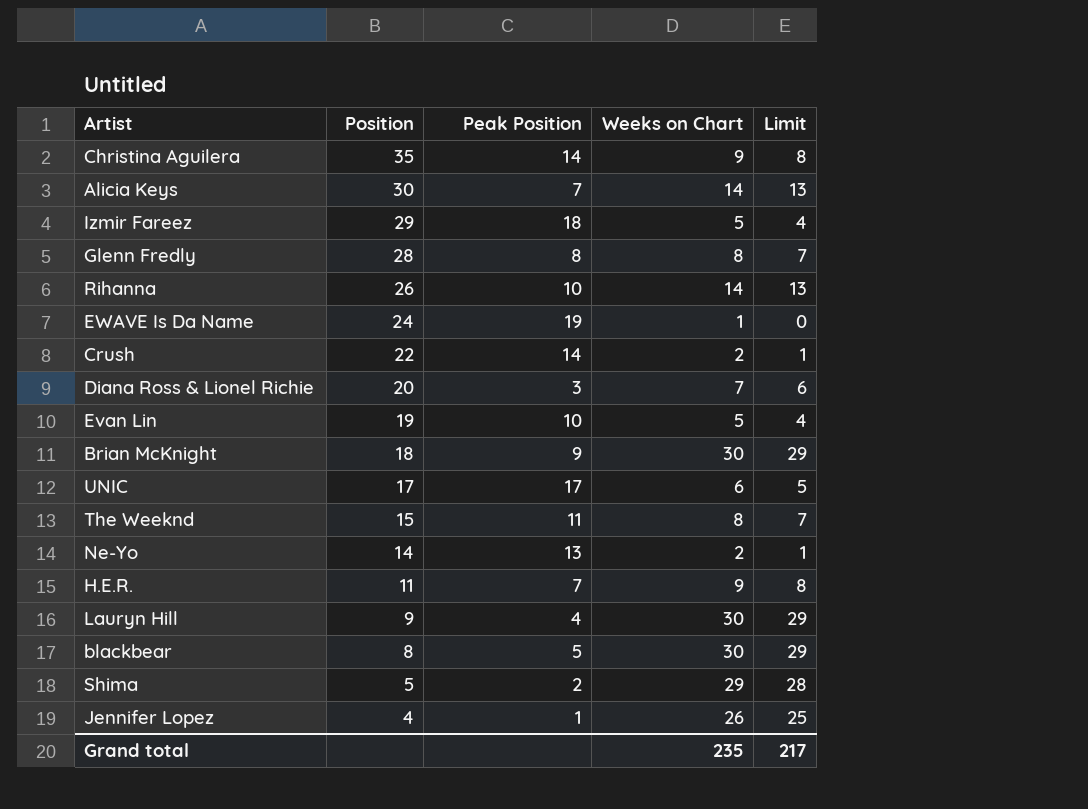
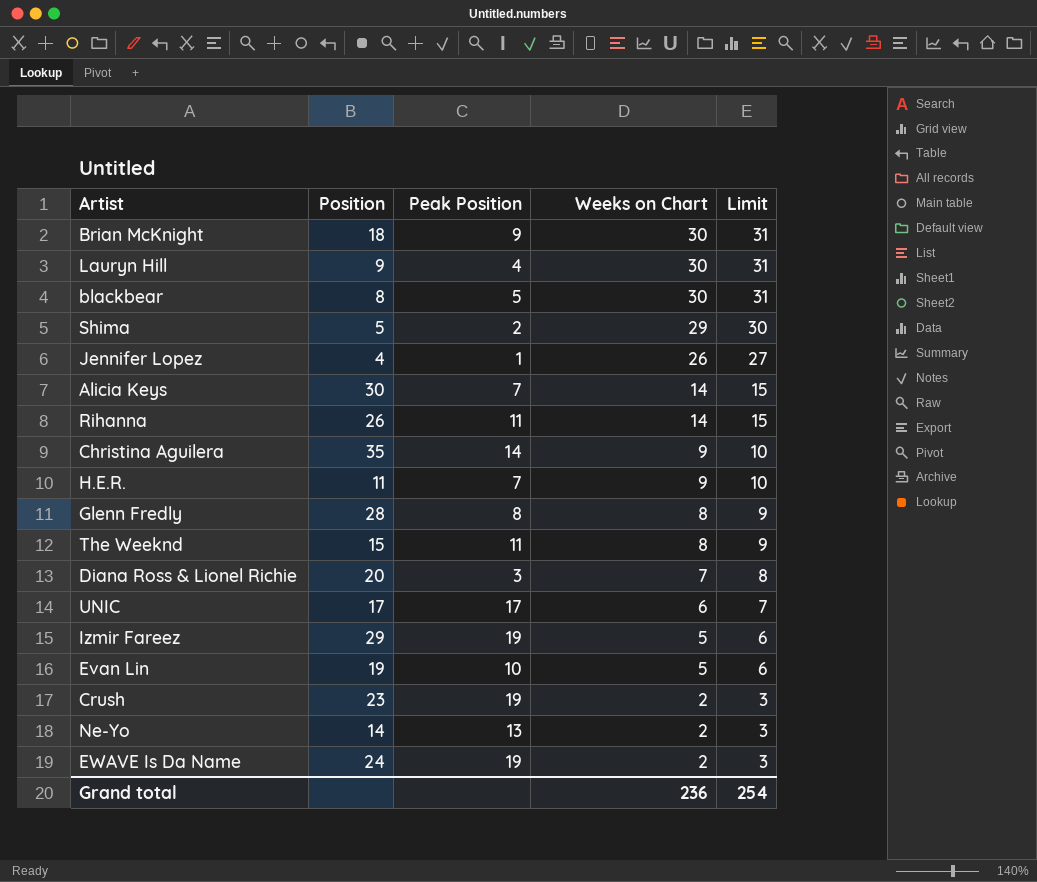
row order: Position descending -> Weeks on Chart descending
column Limit | formula: [Weeks on Chart] - 1 -> [Weeks on Chart] + 1
Rihanna | Peak Position: 10 -> 11
Izmir Fareez | Peak Position: 18 -> 19
Crush | Position: 22 -> 23
Crush | Peak Position: 14 -> 19
EWAVE Is Da Name | Weeks on Chart: 1 -> 2
Grand total | Weeks on Chart: 235 -> 236
Grand total | Limit: 217 -> 254

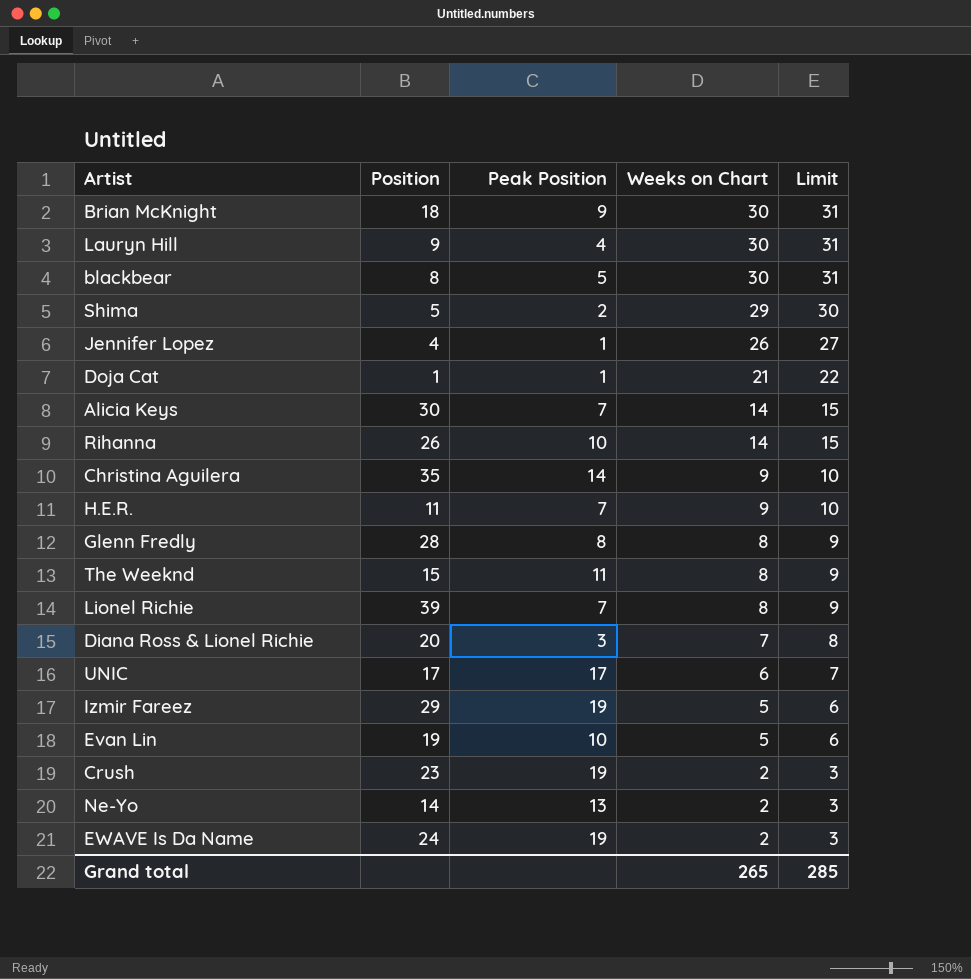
row Doja Cat: none -> 1 | 1 | 21 | 22
Rihanna | Peak Position: 11 -> 10
row Lionel Richie: none -> 39 | 7 | 8 | 9
Grand total | Weeks on Chart: 236 -> 265
Grand total | Limit: 254 -> 285

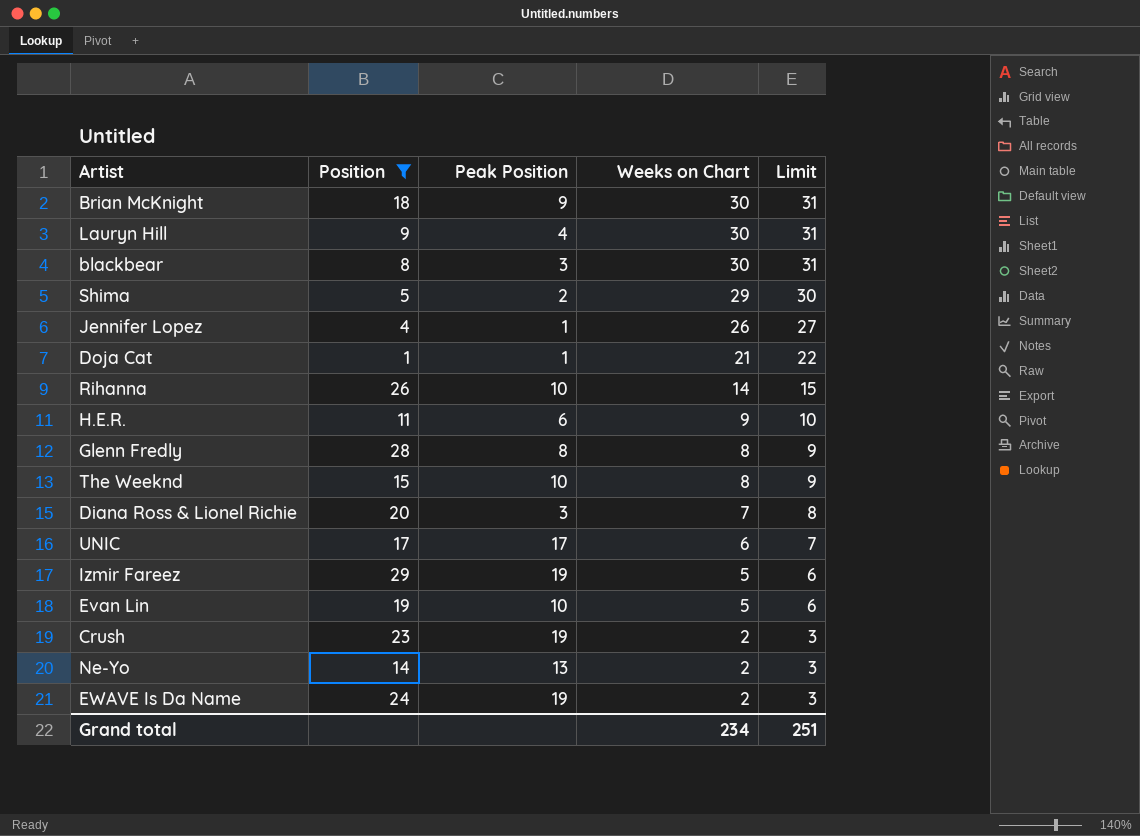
filter: none -> Position <= 29
blackbear | Peak Position: 5 -> 3
H.E.R. | Peak Position: 7 -> 6
The Weeknd | Peak Position: 11 -> 10
Grand total | Weeks on Chart: 265 -> 234
Grand total | Limit: 285 -> 251

